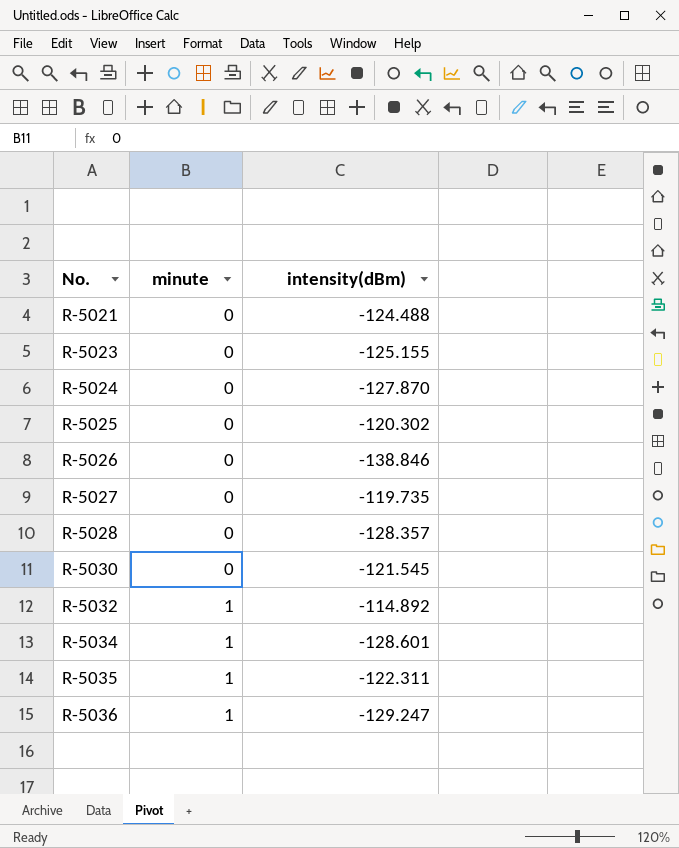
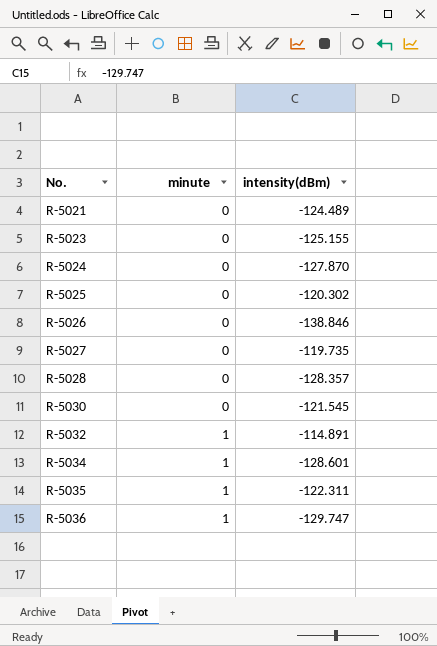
R-5021 | intensity(dBm): -124.488 -> -124.489
R-5032 | intensity(dBm): -114.892 -> -114.891
R-5036 | intensity(dBm): -129.247 -> -129.747

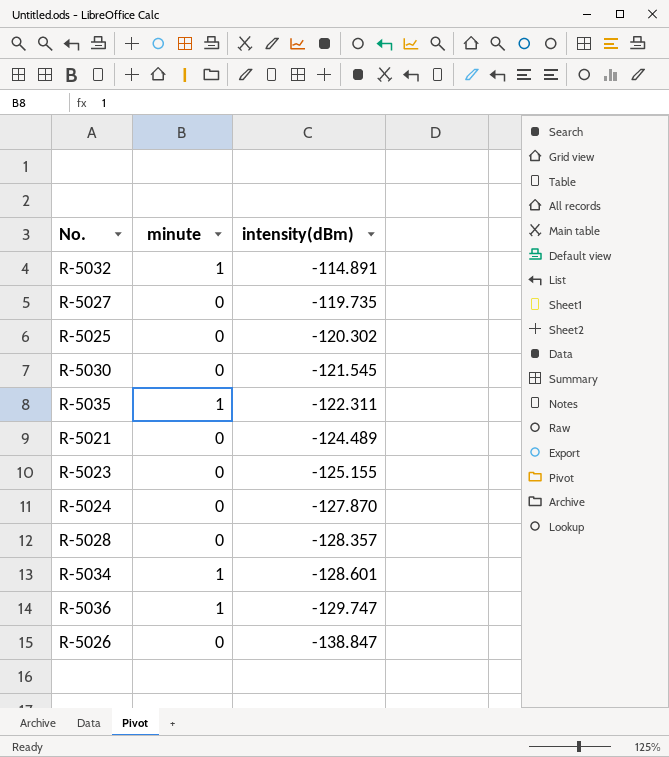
row order: No. ascending -> intensity(dBm) descending
R-5026 | intensity(dBm): -138.846 -> -138.847

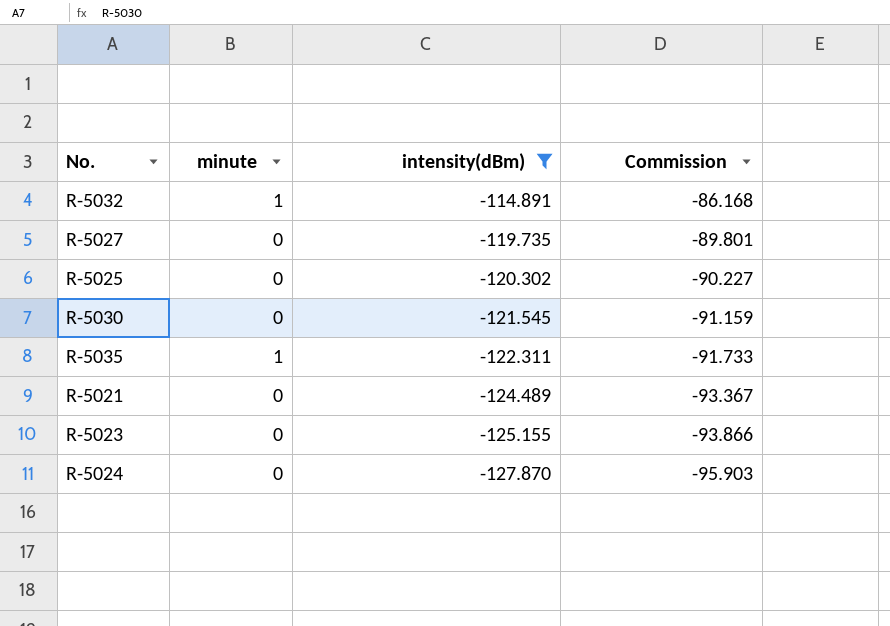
filter: none -> intensity(dBm) >= -127.870
column Commission | formula: none -> [intensity(dBm)] * 0.75

